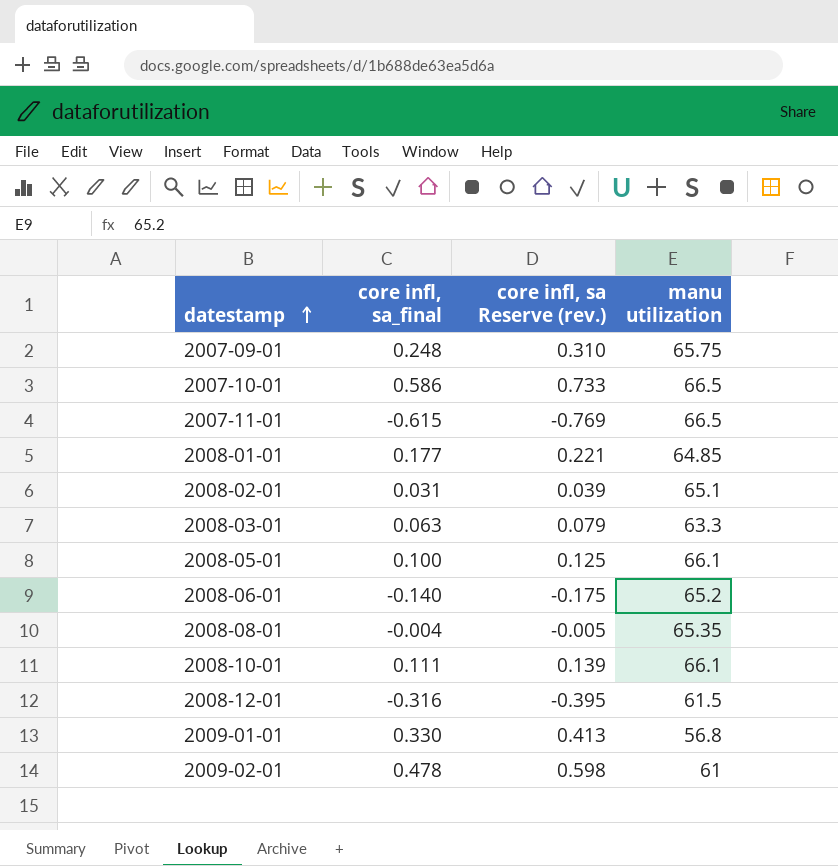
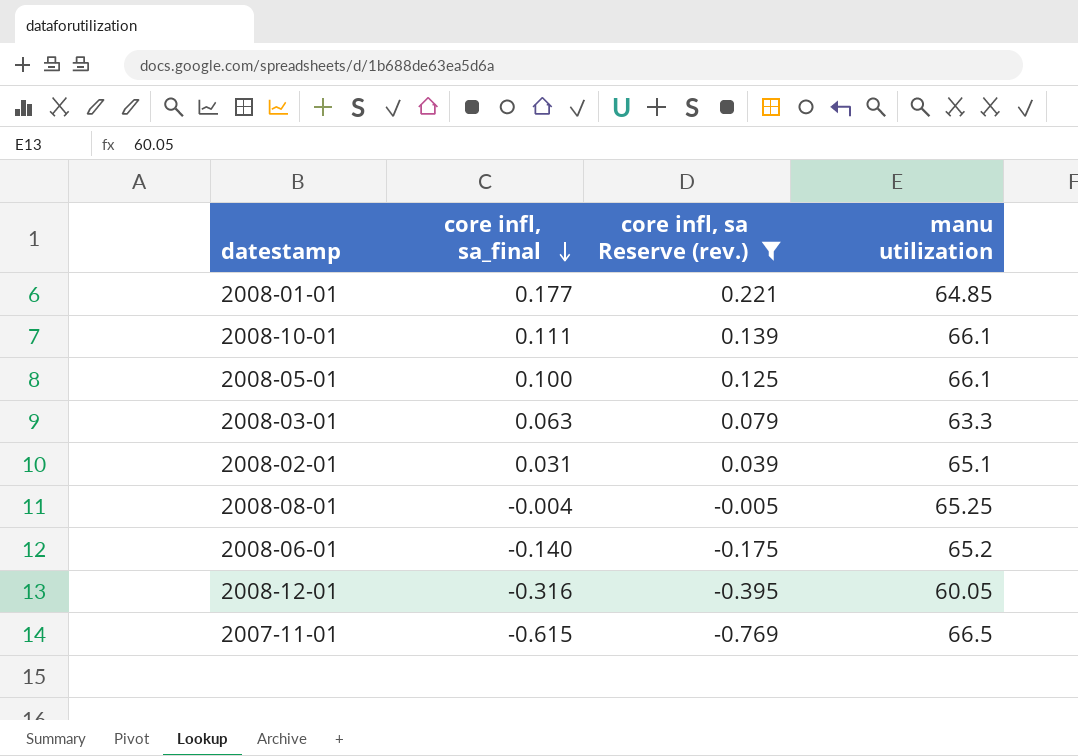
filter: none -> core infl, sa Reserve (rev.) <= 0.221
row order: datestamp ascending -> core infl, sa_final descending
2008-08-01 | manu utilization: 65.35 -> 65.25
2008-12-01 | manu utilization: 61.5 -> 60.05

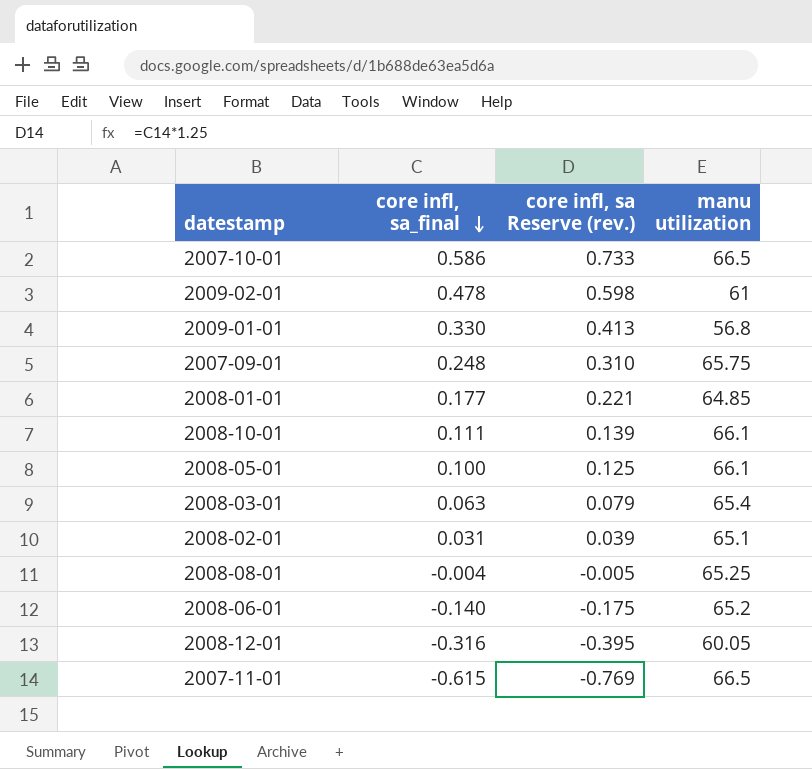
filter: core infl, sa Reserve (rev.) <= 0.221 -> none
2008-03-01 | manu utilization: 63.3 -> 65.4

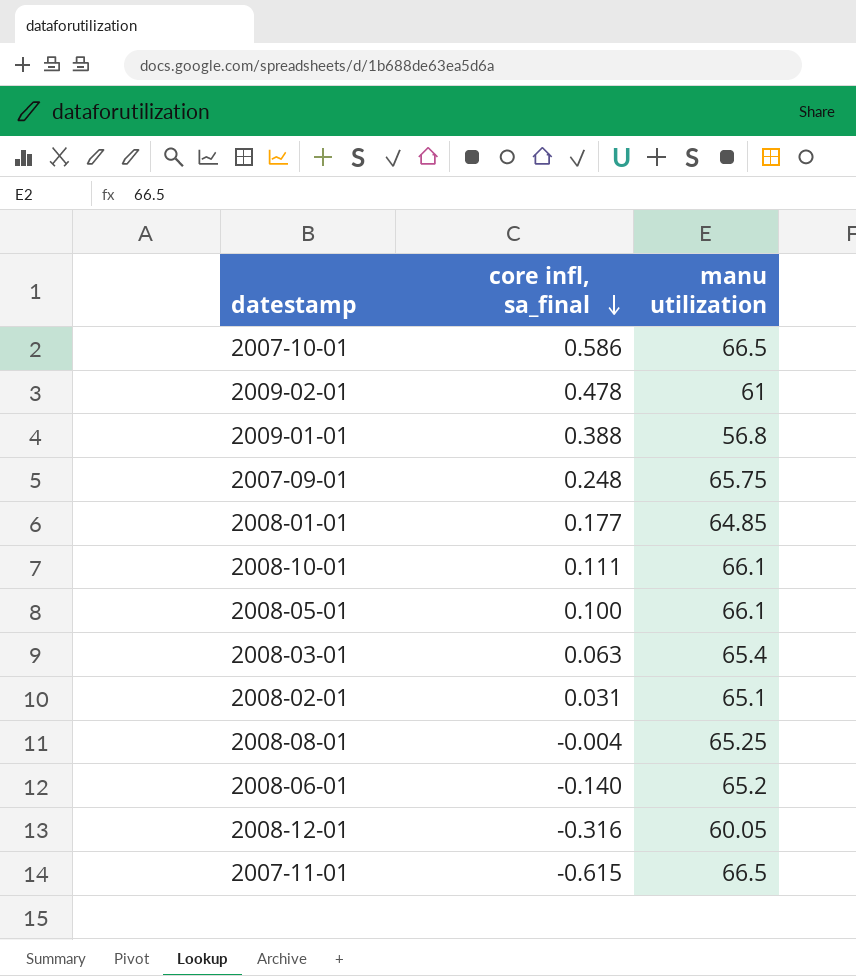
column core infl, sa Reserve (rev.) | formula: [core infl, sa_final] * 1.25 -> none
2009-01-01 | core infl, sa_final: 0.330 -> 0.388

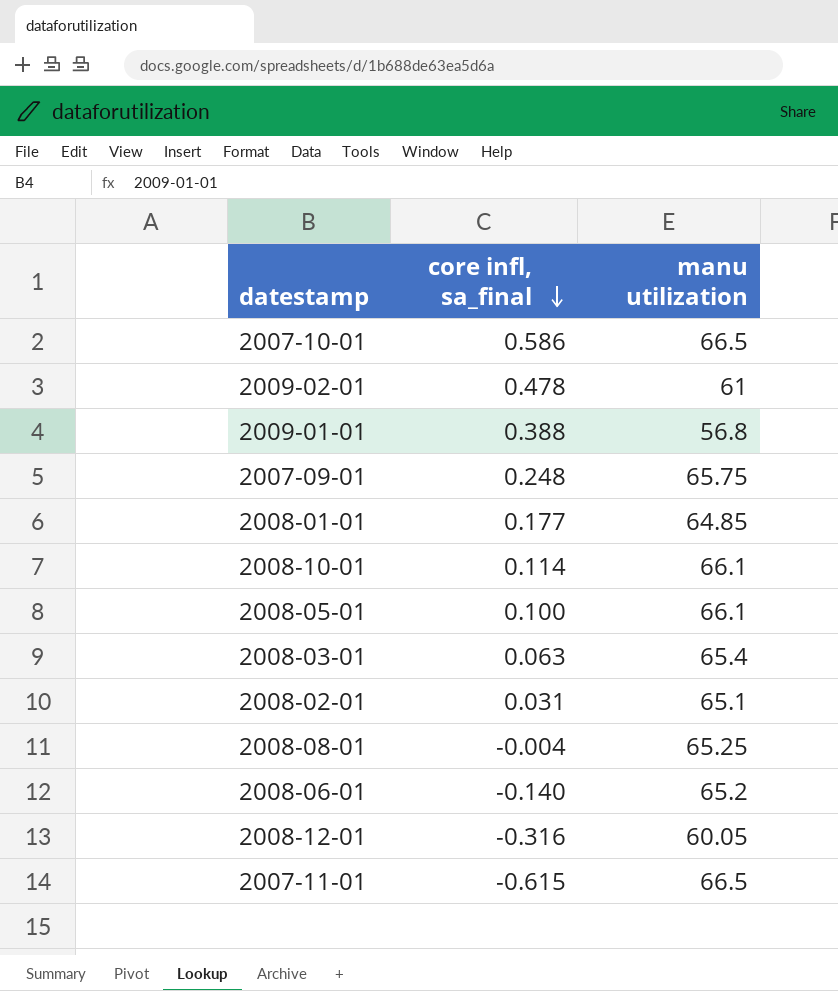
2008-10-01 | core infl, sa_final: 0.111 -> 0.114

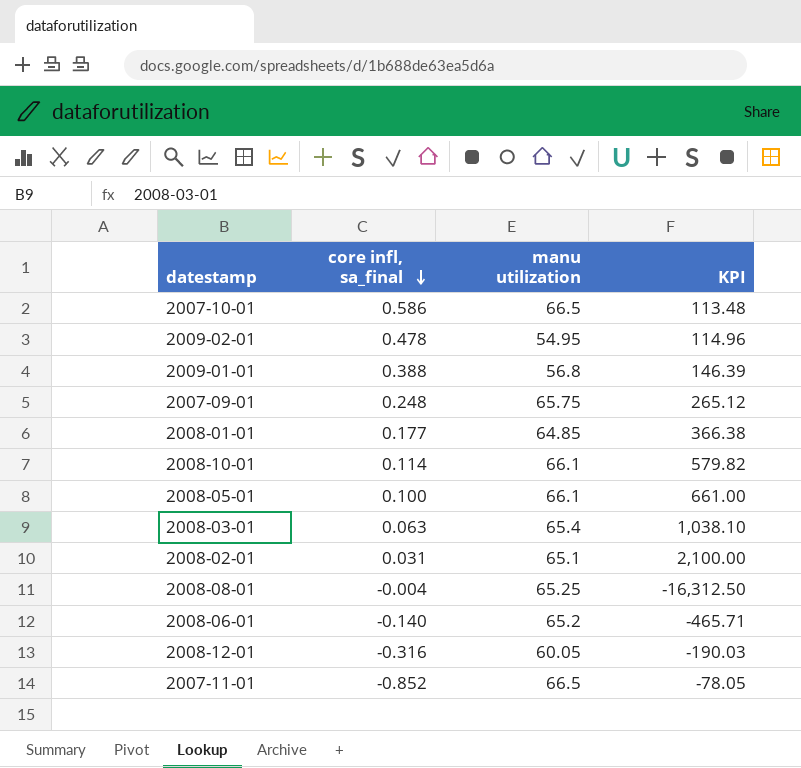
column KPI | formula: none -> [manu utilization] / [core infl, sa_final]
2009-02-01 | manu utilization: 61 -> 54.95
2007-11-01 | core infl, sa_final: -0.615 -> -0.852

